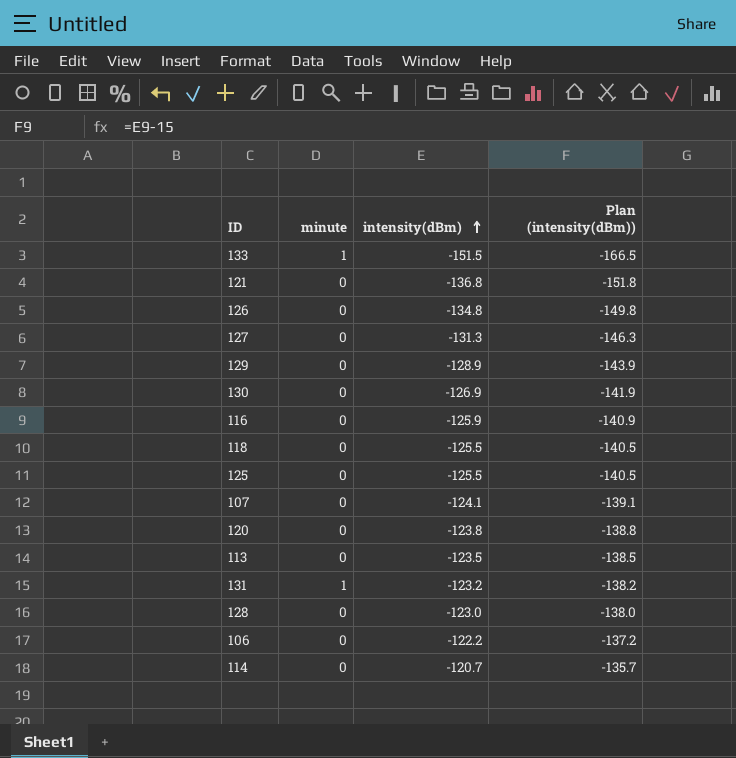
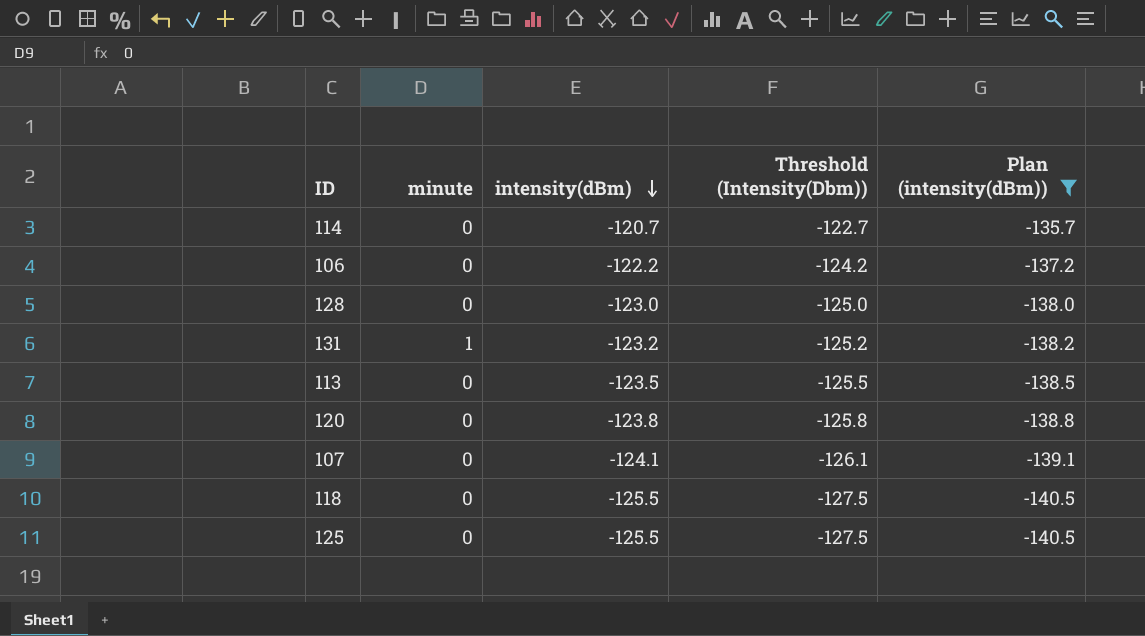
filter: none -> Plan (intensity(dBm)) >= -140.5
row order: intensity(dBm) ascending -> intensity(dBm) descending
column Threshold (Intensity(Dbm)) | formula: none -> [intensity(dBm)] - 2

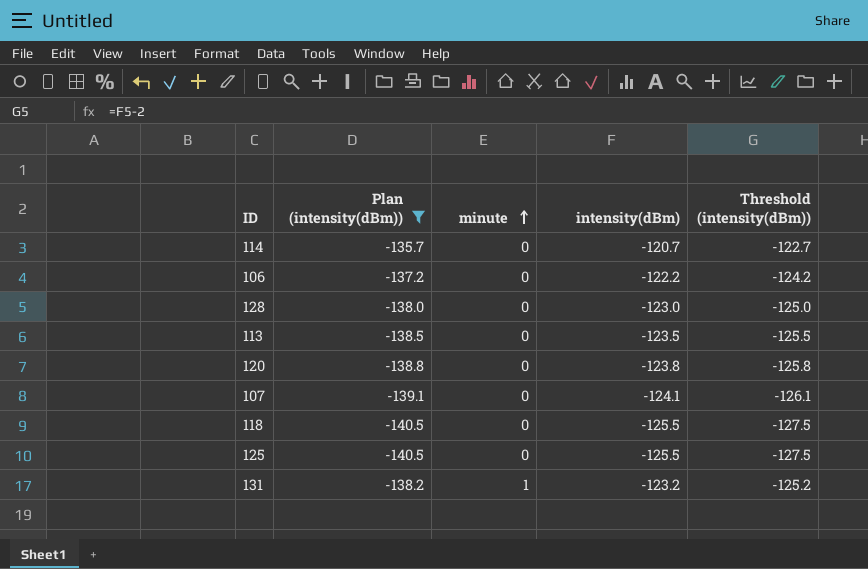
row order: intensity(dBm) descending -> minute ascending
column Plan (intensity(dBm)) | position: 5 -> 2
column name: Threshold (Intensity(Dbm)) -> Threshold (intensity(dBm))

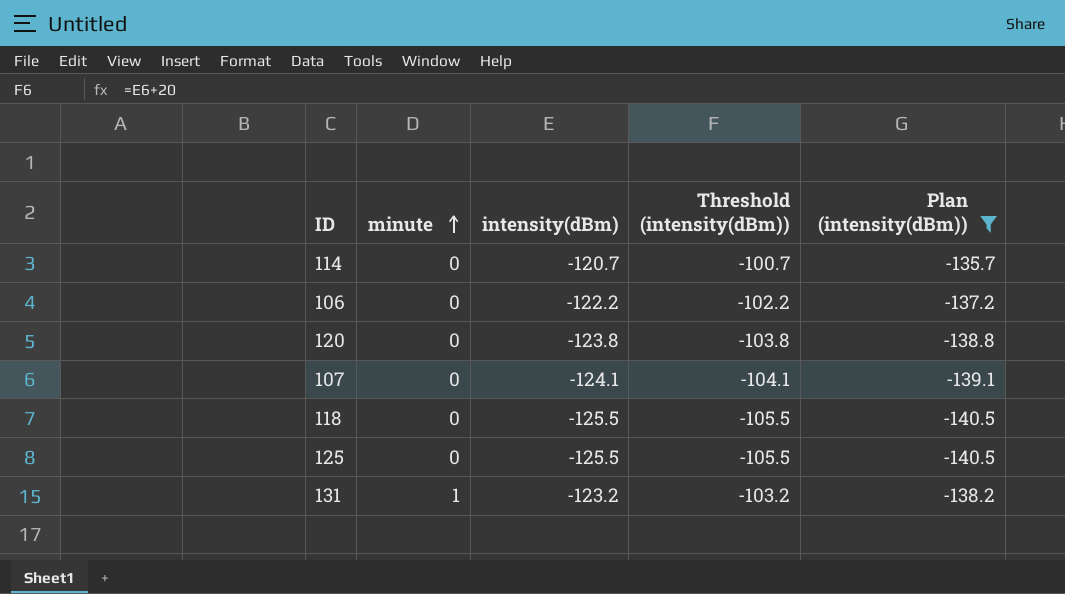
column Threshold (intensity(dBm)) | formula: [intensity(dBm)] - 2 -> [intensity(dBm)] + 20
column Plan (intensity(dBm)) | position: 2 -> 5
row 128: -138.0 | 0 | -123.0 | -125.0 -> none
row 113: -138.5 | 0 | -123.5 | -125.5 -> none

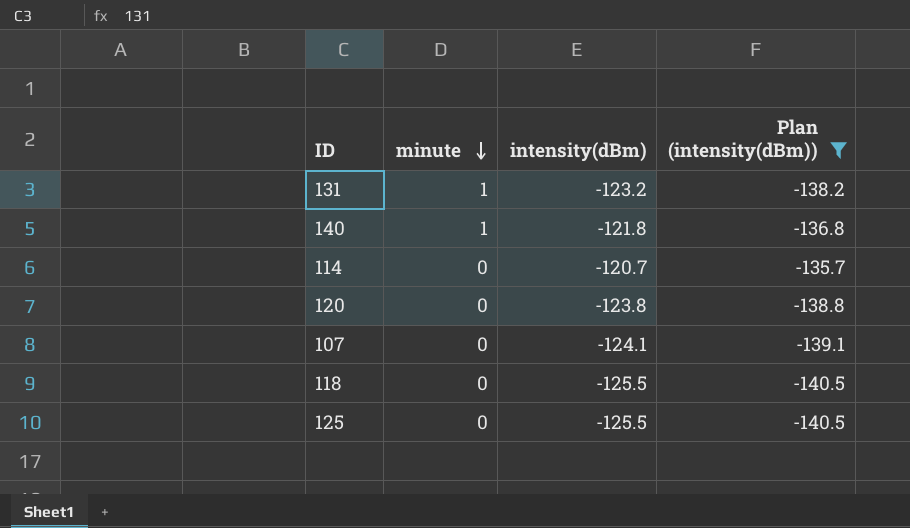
row order: minute ascending -> minute descending
column Threshold (intensity(dBm)) | formula: [intensity(dBm)] + 20 -> none
row 106: 0 | -122.2 | -102.2 | -137.2 -> none
row 140: none -> 1 | -121.8 | -136.8

